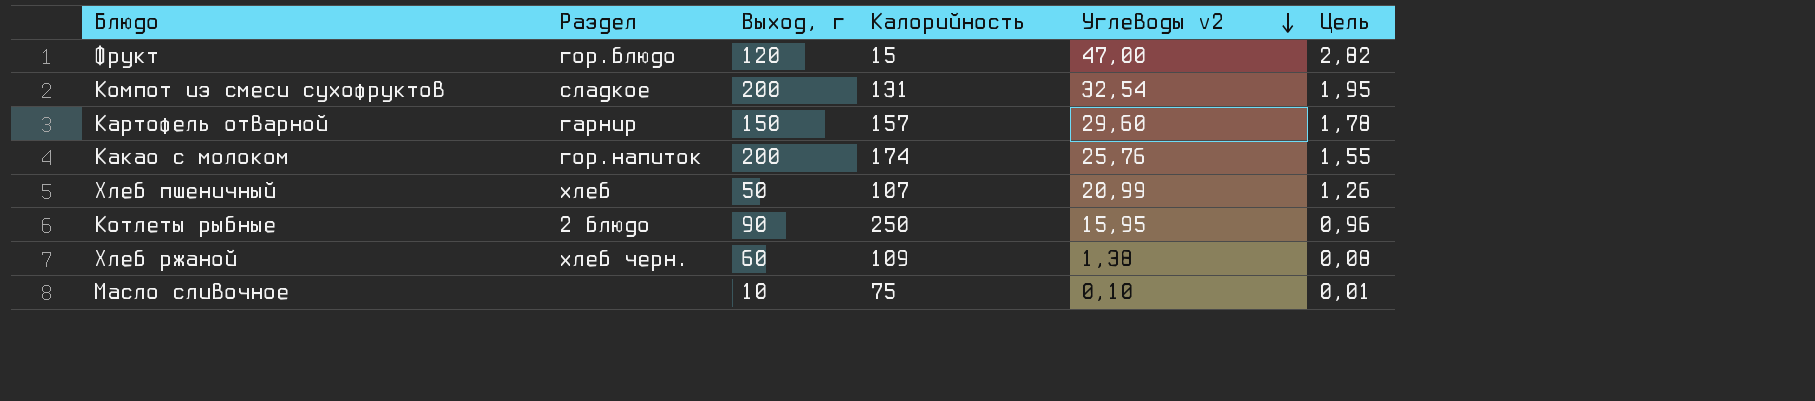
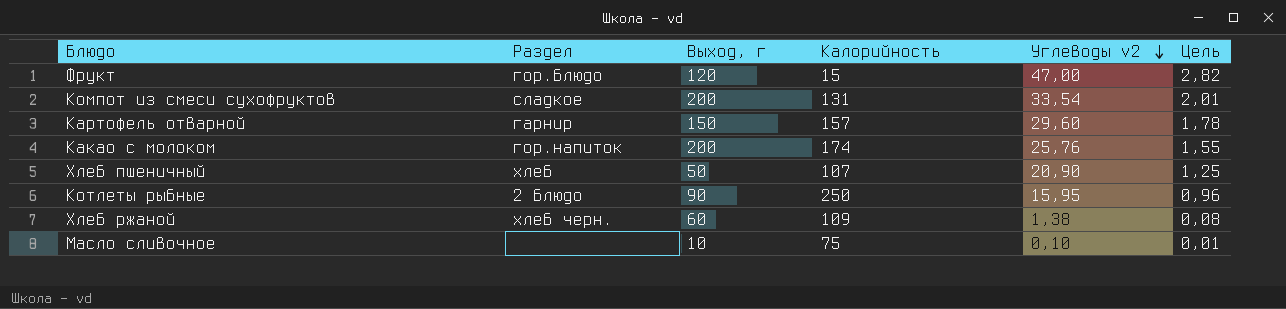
Компот из смеси сухофруктов | Углеводы v2: 32,54 -> 33,54
Компот из смеси сухофруктов | Цель: 1,95 -> 2,01
Хлеб пшеничный | Углеводы v2: 20,99 -> 20,90
Хлеб пшеничный | Цель: 1,26 -> 1,25

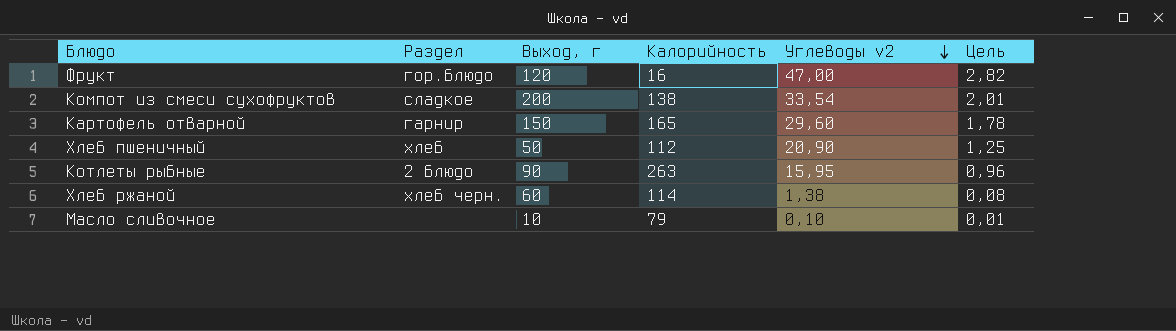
row Какао с молоком: гор.напиток | 200 | 174 | 25,76 | 1,55 -> none
Фрукт | Калорийность: 15 -> 16
Компот из смеси сухофруктов | Калорийность: 131 -> 138
Картофель отварной | Калорийность: 157 -> 165
Хлеб пшеничный | Калорийность: 107 -> 112
Котлеты рыбные | Калорийность: 250 -> 263
Хлеб ржаной | Калорийность: 109 -> 114
Масло сливочное | Калорийность: 75 -> 79

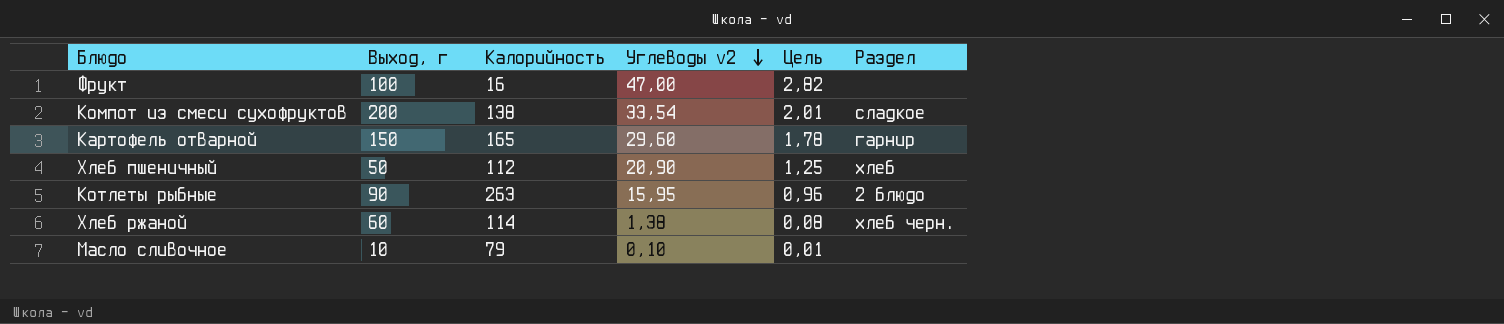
column Раздел | position: 2 -> 6
Фрукт | Выход, г: 120 -> 100
Фрукт | Раздел: гор.блюдо -> none

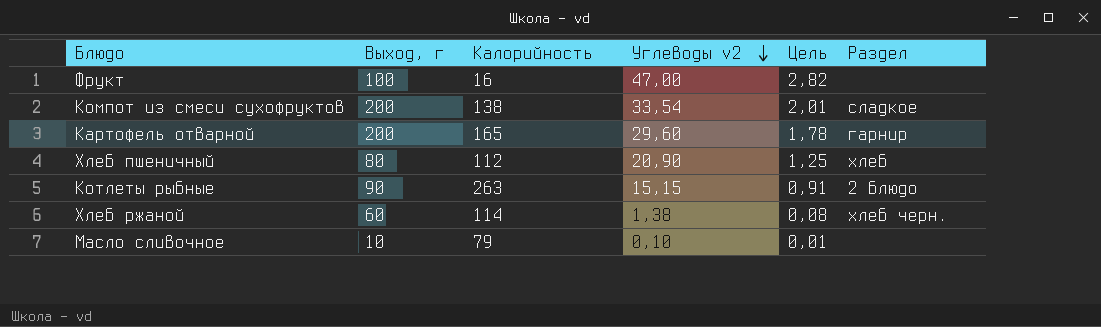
Картофель отварной | Выход, г: 150 -> 200
Хлеб пшеничный | Выход, г: 50 -> 80
Котлеты рыбные | Углеводы v2: 15,95 -> 15,15
Котлеты рыбные | Цель: 0,96 -> 0,91

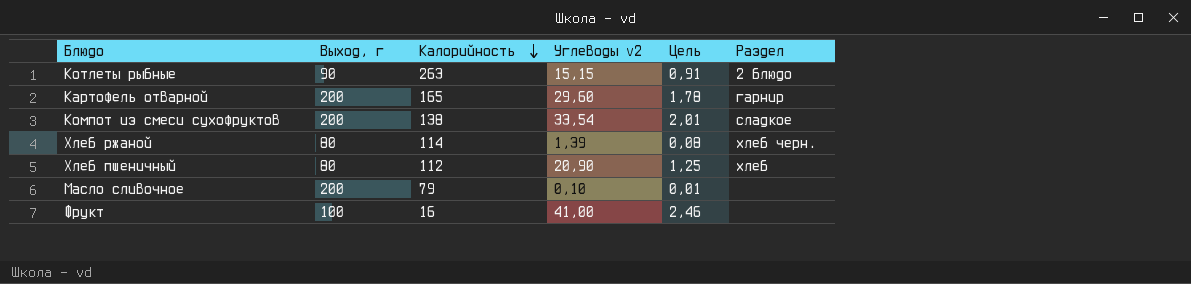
row order: Углеводы v2 descending -> Калорийность descending
Хлеб ржаной | Выход, г: 60 -> 80
Хлеб ржаной | Углеводы v2: 1,38 -> 1,39
Масло сливочное | Выход, г: 10 -> 200
Фрукт | Углеводы v2: 47,00 -> 41,00
Фрукт | Цель: 2,82 -> 2,46

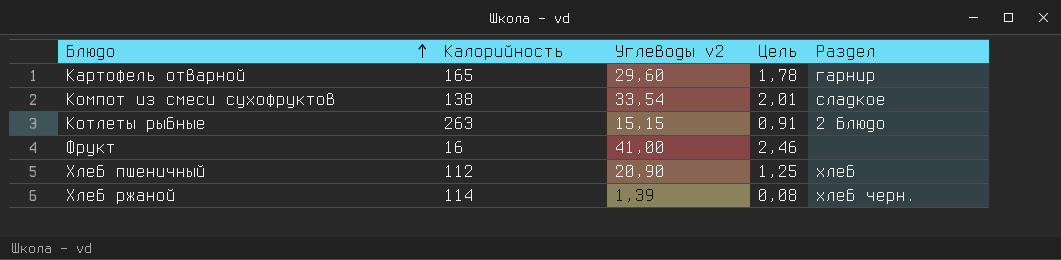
row order: Калорийность descending -> Блюдо ascending
column Выход, г | position: 2 -> none
row Масло сливочное: 200 | 79 | 0,10 | 0,01 | none -> none

